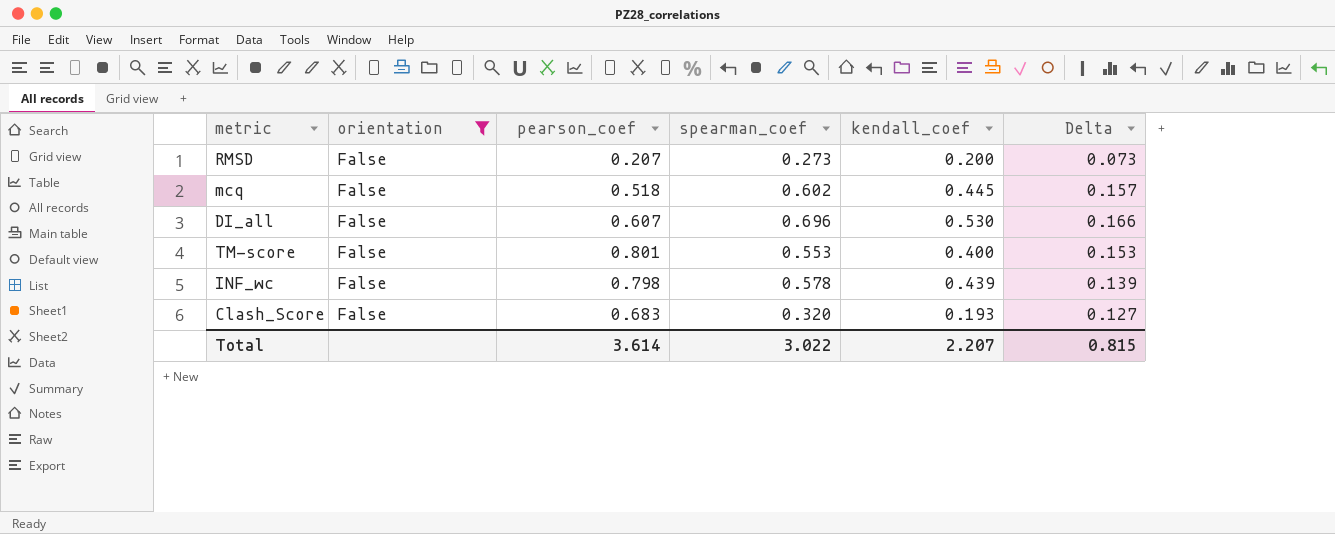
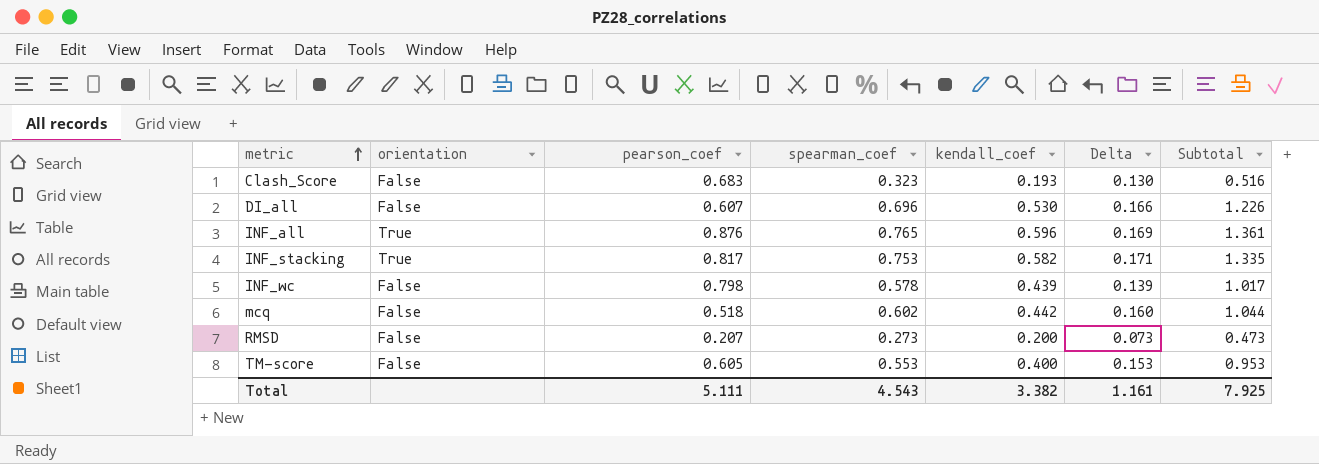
filter: orientation = False -> none
row order: none -> metric ascending
column Subtotal | formula: none -> [spearman_coef] + [kendall_coef]
Clash_Score | spearman_coef: 0.320 -> 0.323
Clash_Score | Delta: 0.127 -> 0.130
mcq | kendall_coef: 0.445 -> 0.442
mcq | Delta: 0.157 -> 0.160
TM-score | pearson_coef: 0.801 -> 0.605
Total | pearson_coef: 3.614 -> 5.111
Total | spearman_coef: 3.022 -> 4.543
Total | kendall_coef: 2.207 -> 3.382
Total | Delta: 0.815 -> 1.161

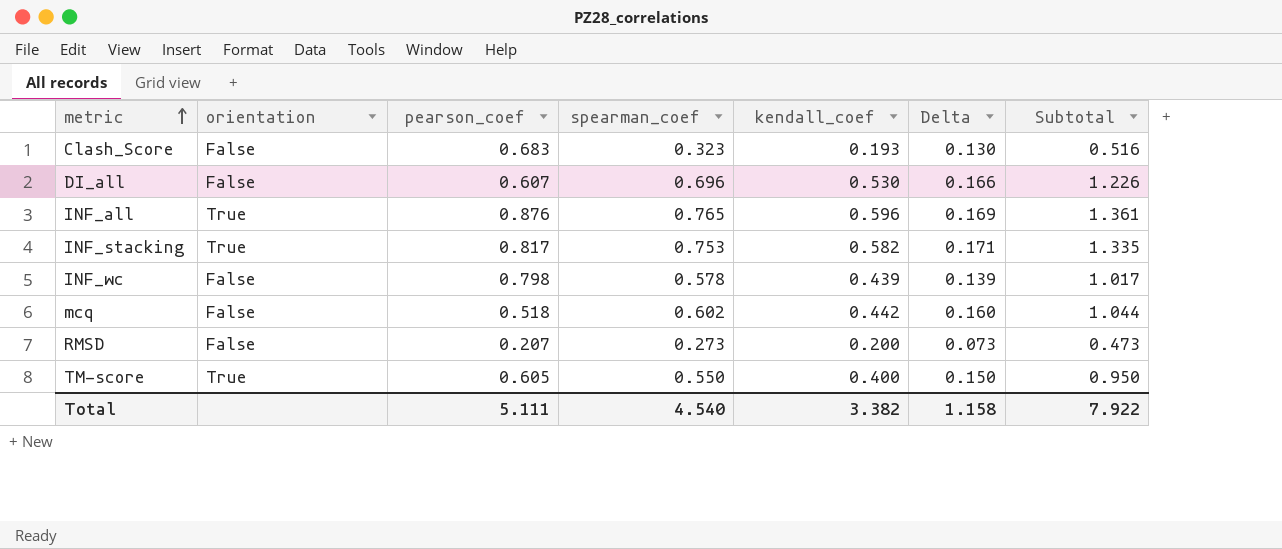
TM-score | orientation: False -> True
TM-score | spearman_coef: 0.553 -> 0.550
TM-score | Delta: 0.153 -> 0.150
TM-score | Subtotal: 0.953 -> 0.950
Total | spearman_coef: 4.543 -> 4.540
Total | Delta: 1.161 -> 1.158
Total | Subtotal: 7.925 -> 7.922

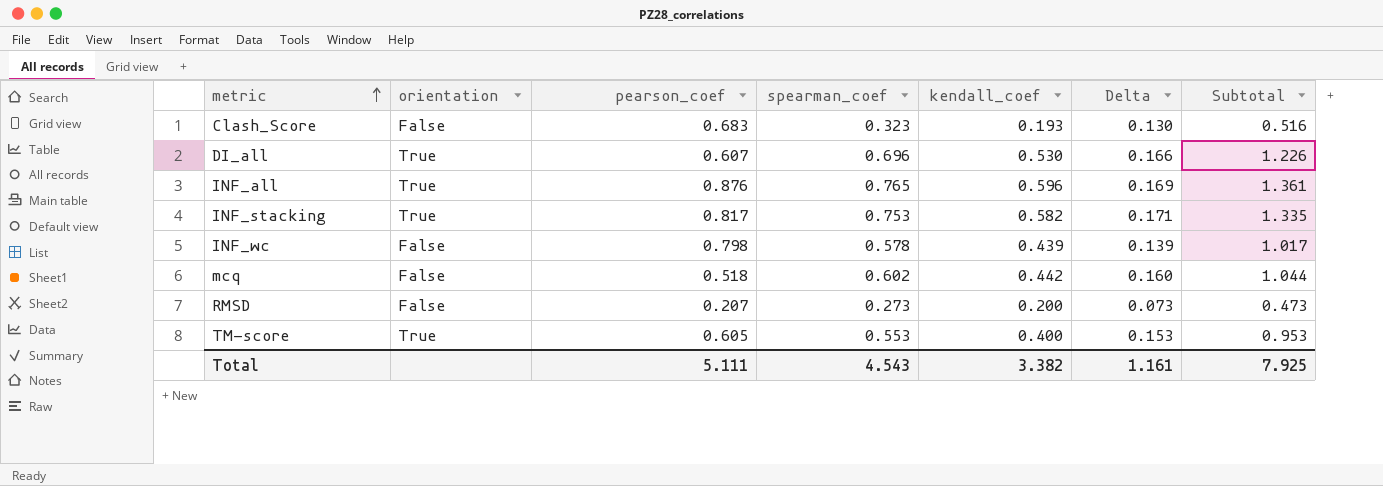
DI_all | orientation: False -> True
TM-score | spearman_coef: 0.550 -> 0.553
TM-score | Delta: 0.150 -> 0.153
TM-score | Subtotal: 0.950 -> 0.953
Total | spearman_coef: 4.540 -> 4.543
Total | Delta: 1.158 -> 1.161
Total | Subtotal: 7.922 -> 7.925

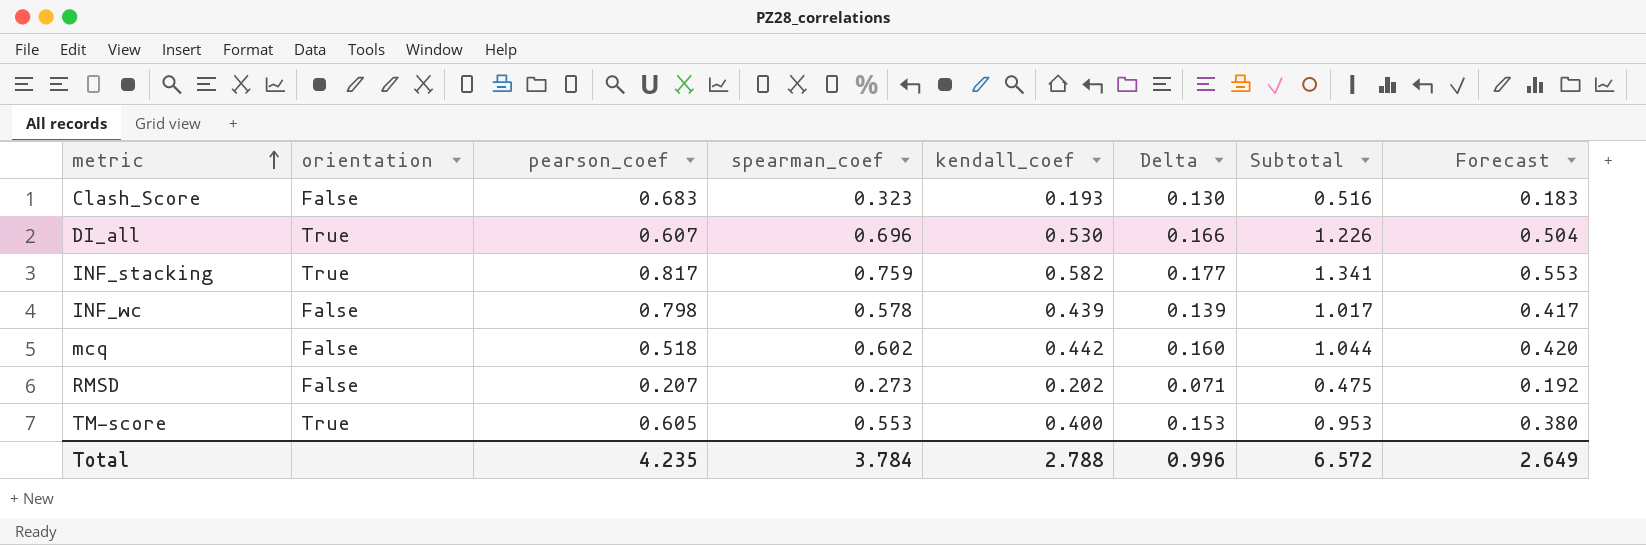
column Forecast | formula: none -> [kendall_coef] * 0.95
row INF_all: True | 0.876 | 0.765 | 0.596 | 0.169 | 1.361 -> none
INF_stacking | spearman_coef: 0.753 -> 0.759
INF_stacking | Delta: 0.171 -> 0.177
INF_stacking | Subtotal: 1.335 -> 1.341
RMSD | kendall_coef: 0.200 -> 0.202
RMSD | Delta: 0.073 -> 0.071
RMSD | Subtotal: 0.473 -> 0.475
Total | pearson_coef: 5.111 -> 4.235
Total | spearman_coef: 4.543 -> 3.784
Total | kendall_coef: 3.382 -> 2.788
Total | Delta: 1.161 -> 0.996
Total | Subtotal: 7.925 -> 6.572

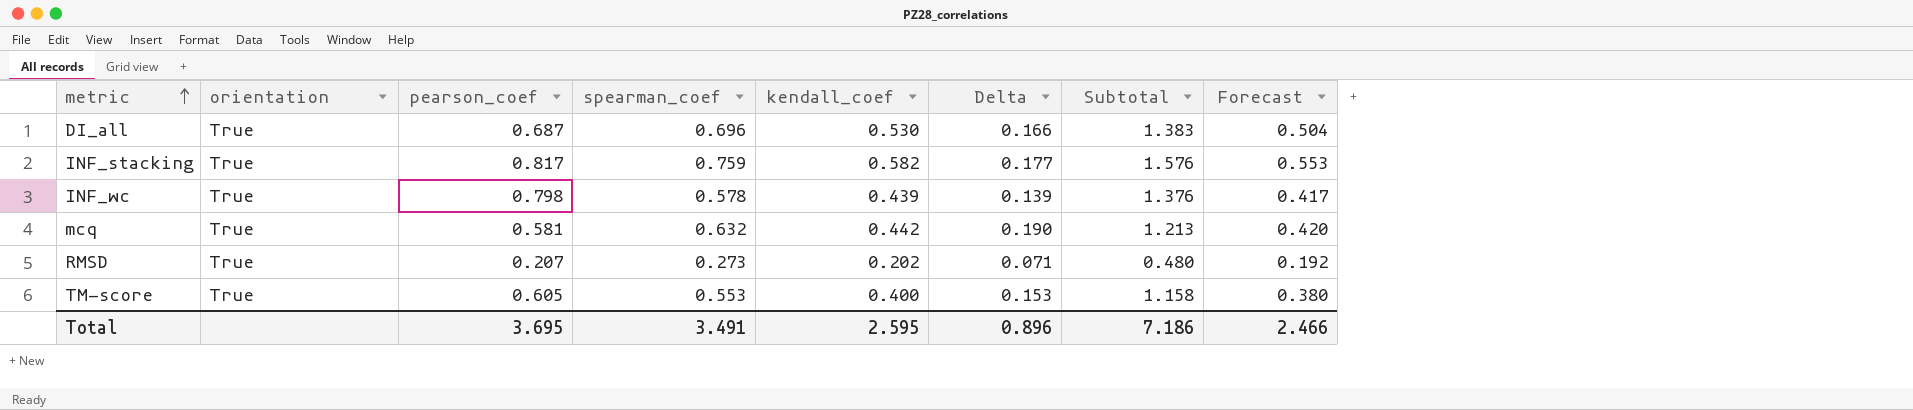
column Subtotal | formula: [spearman_coef] + [kendall_coef] -> [pearson_coef] + [spearman_coef]
row Clash_Score: False | 0.683 | 0.323 | 0.193 | 0.130 | 0.516 | 0.183 -> none
DI_all | pearson_coef: 0.607 -> 0.687
INF_wc | orientation: False -> True
mcq | orientation: False -> True
mcq | pearson_coef: 0.518 -> 0.581
mcq | spearman_coef: 0.602 -> 0.632
mcq | Delta: 0.160 -> 0.190
RMSD | orientation: False -> True
Total | pearson_coef: 4.235 -> 3.695
Total | spearman_coef: 3.784 -> 3.491
Total | kendall_coef: 2.788 -> 2.595
Total | Delta: 0.996 -> 0.896
Total | Subtotal: 6.572 -> 7.186
Total | Forecast: 2.649 -> 2.466

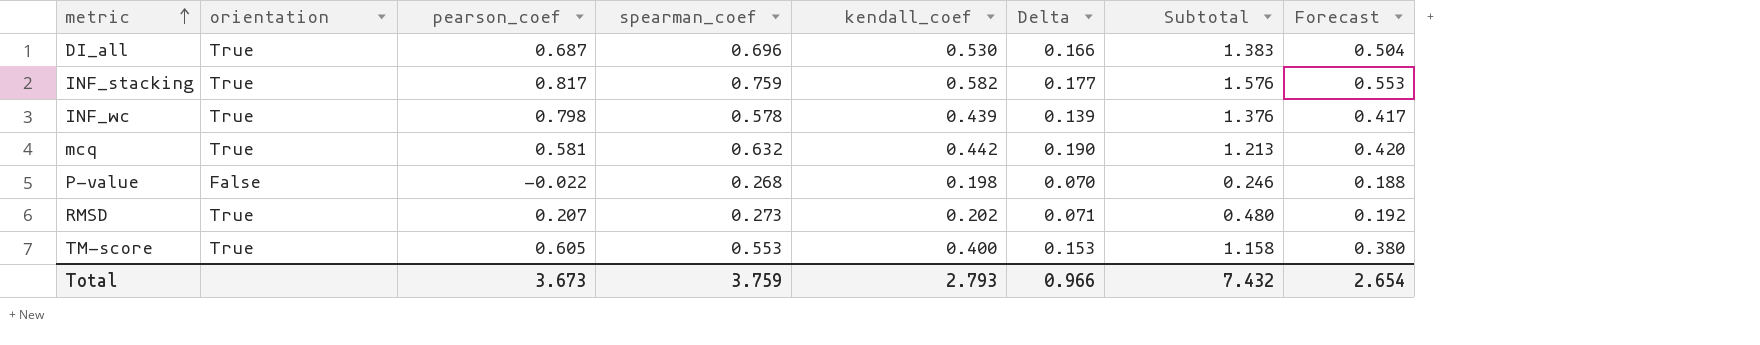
row P-value: none -> False | -0.022 | 0.268 | 0.198 | 0.070 | 0.246 | 0.188
Total | pearson_coef: 3.695 -> 3.673
Total | spearman_coef: 3.491 -> 3.759
Total | kendall_coef: 2.595 -> 2.793
Total | Delta: 0.896 -> 0.966
Total | Subtotal: 7.186 -> 7.432
Total | Forecast: 2.466 -> 2.654

